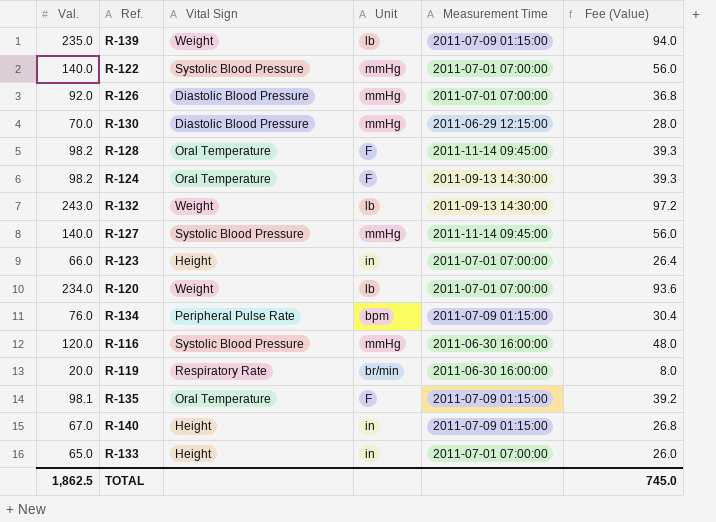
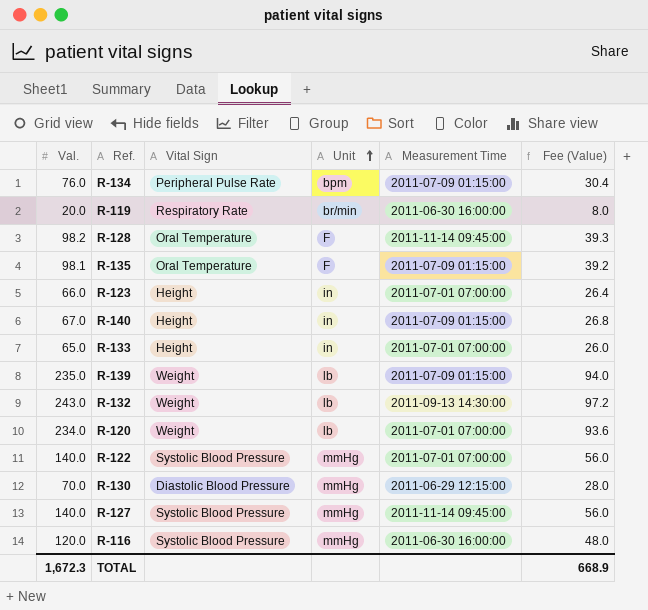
row order: none -> Unit ascending
row R-126: 92.0 | Diastolic Blood Pressure | mmHg | 2011-07-01 07:00:00 | 36.8 -> none
row R-124: 98.2 | Oral Temperature | F | 2011-09-13 14:30:00 | 39.3 -> none
TOTAL | Val.: 1,862.5 -> 1,672.3
TOTAL | Fee (Value): 745.0 -> 668.9

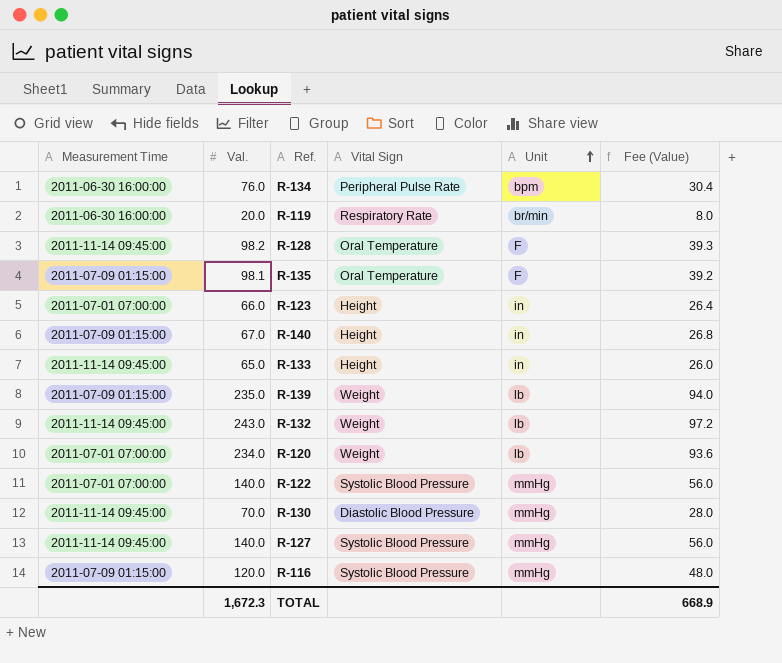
column Measurement Time | position: 5 -> 1
R-134 | Measurement Time: 2011-07-09 01:15:00 -> 2011-06-30 16:00:00
R-133 | Measurement Time: 2011-07-01 07:00:00 -> 2011-11-14 09:45:00
R-132 | Measurement Time: 2011-09-13 14:30:00 -> 2011-11-14 09:45:00
R-130 | Measurement Time: 2011-06-29 12:15:00 -> 2011-11-14 09:45:00
R-116 | Measurement Time: 2011-06-30 16:00:00 -> 2011-07-09 01:15:00

